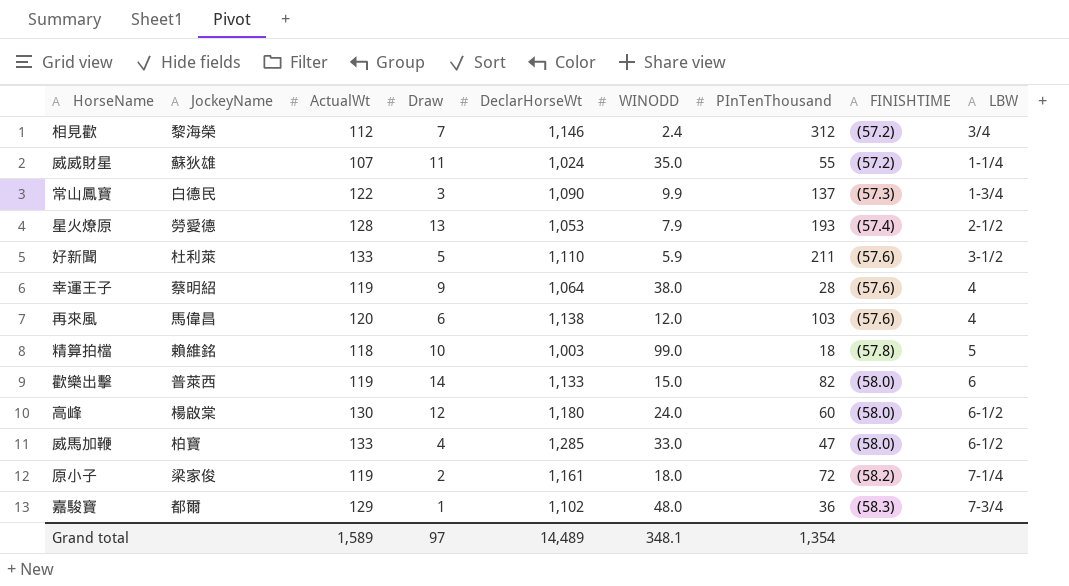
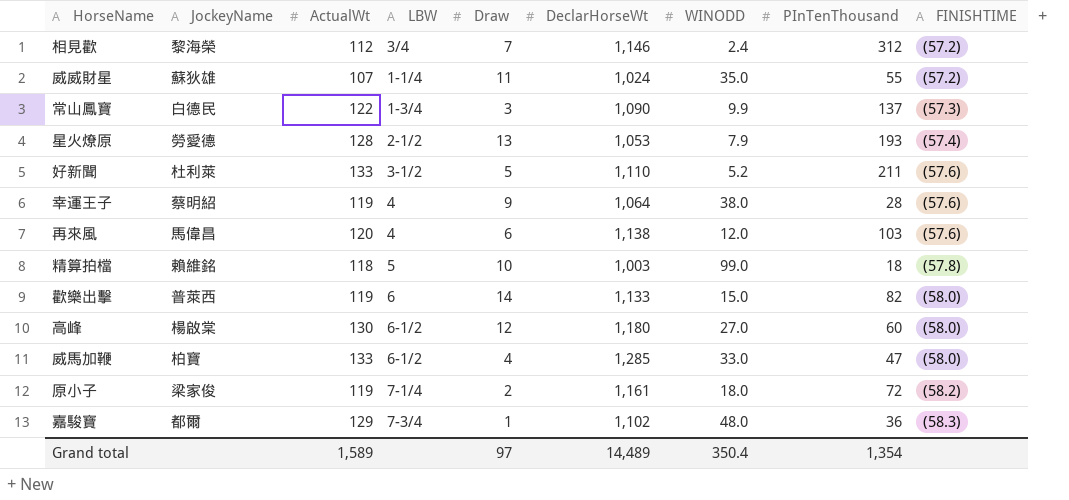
column LBW | position: 9 -> 4
好新聞 | WINODD: 5.9 -> 5.2
高峰 | WINODD: 24.0 -> 27.0
Grand total | WINODD: 348.1 -> 350.4

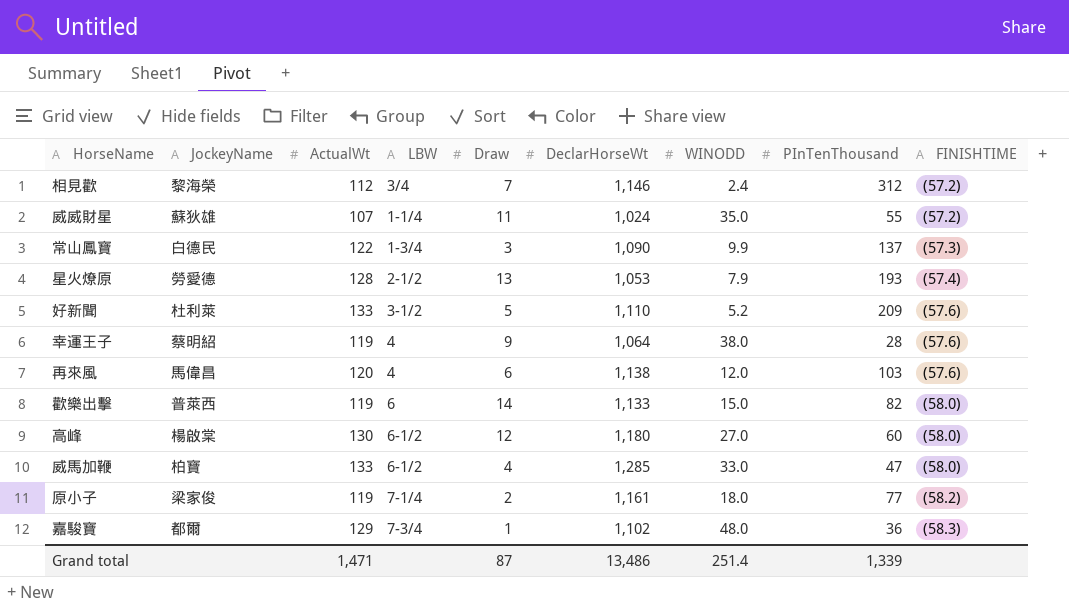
row 精算拍檔: 賴維銘 | 118 | 5 | 10 | 1,003 | 99.0 | 18 | (57.8) -> none
好新聞 | PInTenThousand: 211 -> 209
原小子 | PInTenThousand: 72 -> 77
Grand total | ActualWt: 1,589 -> 1,471
Grand total | Draw: 97 -> 87
Grand total | DeclarHorseWt: 14,489 -> 13,486
Grand total | WINODD: 350.4 -> 251.4
Grand total | PInTenThousand: 1,354 -> 1,339

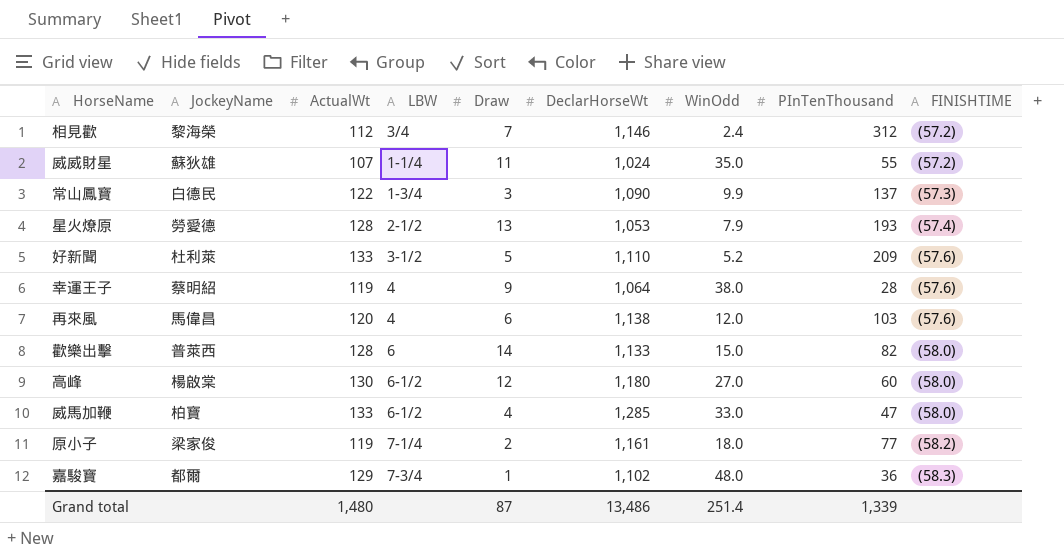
column name: WINODD -> WinOdd
歡樂出擊 | ActualWt: 119 -> 128
Grand total | ActualWt: 1,471 -> 1,480

